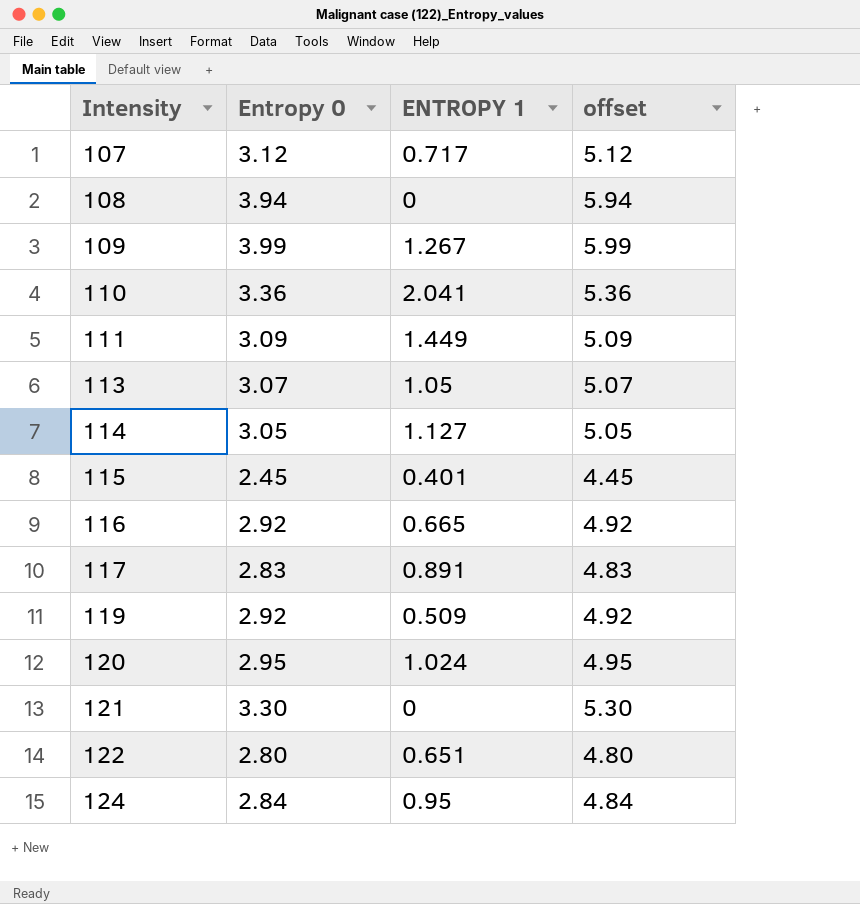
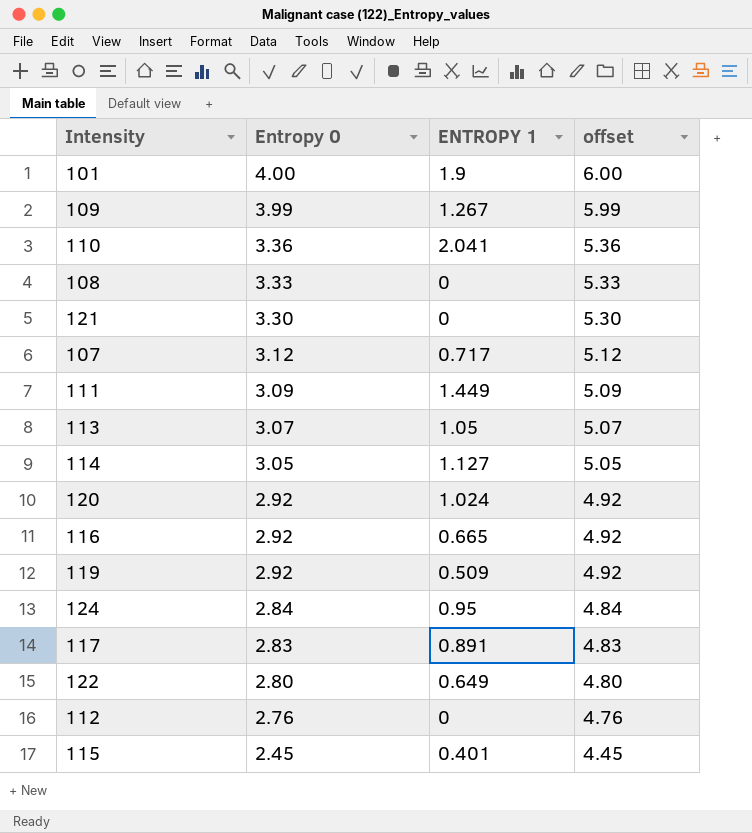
row order: Intensity ascending -> Entropy 0 descending
row 101: none -> 4.00 | 1.9 | 6.00
108 | Entropy 0: 3.94 -> 3.33
108 | offset: 5.94 -> 5.33
120 | Entropy 0: 2.95 -> 2.92
120 | offset: 4.95 -> 4.92
122 | ENTROPY 1: 0.651 -> 0.649
row 112: none -> 2.76 | 0 | 4.76

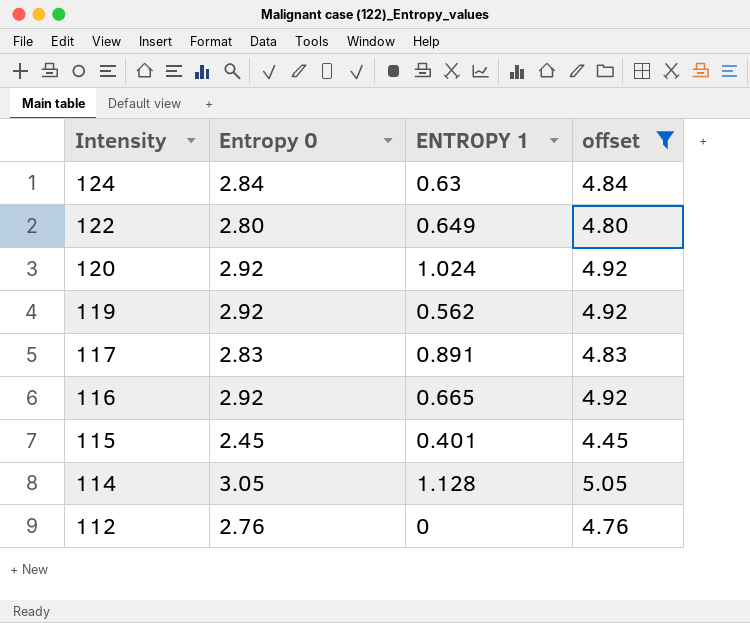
filter: none -> offset <= 5.05
row order: Entropy 0 descending -> Intensity descending
124 | ENTROPY 1: 0.95 -> 0.63
119 | ENTROPY 1: 0.509 -> 0.562
114 | ENTROPY 1: 1.127 -> 1.128

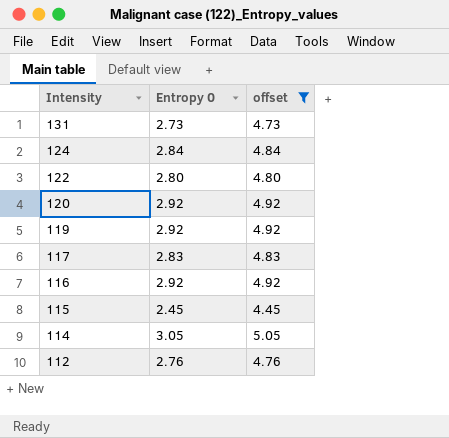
column ENTROPY 1 | position: 3 -> none
row 131: none -> 2.73 | 4.73

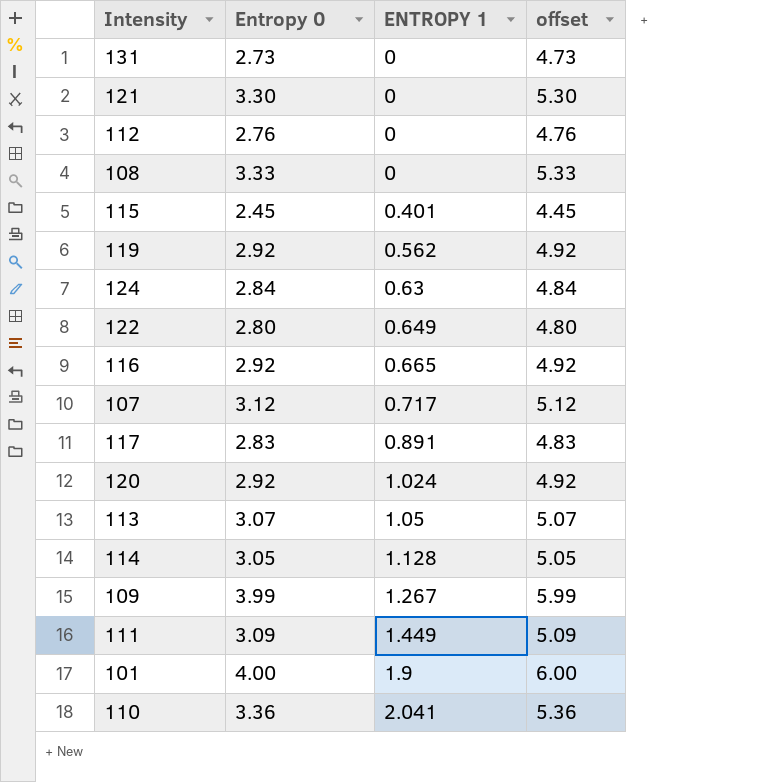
filter: offset <= 5.05 -> none
row order: Intensity descending -> ENTROPY 1 ascending
column ENTROPY 1 | position: none -> 3

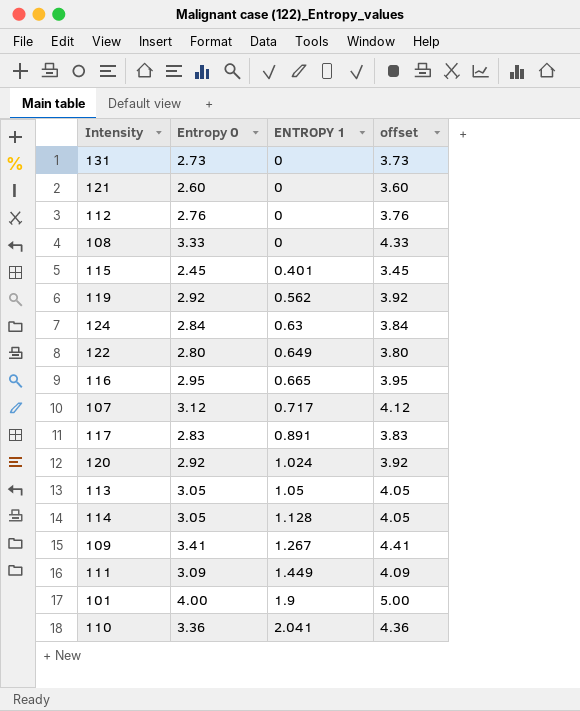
column offset | formula: [Entropy 0] + 2 -> [Entropy 0] + 1
121 | Entropy 0: 3.30 -> 2.60
116 | Entropy 0: 2.92 -> 2.95
113 | Entropy 0: 3.07 -> 3.05
109 | Entropy 0: 3.99 -> 3.41

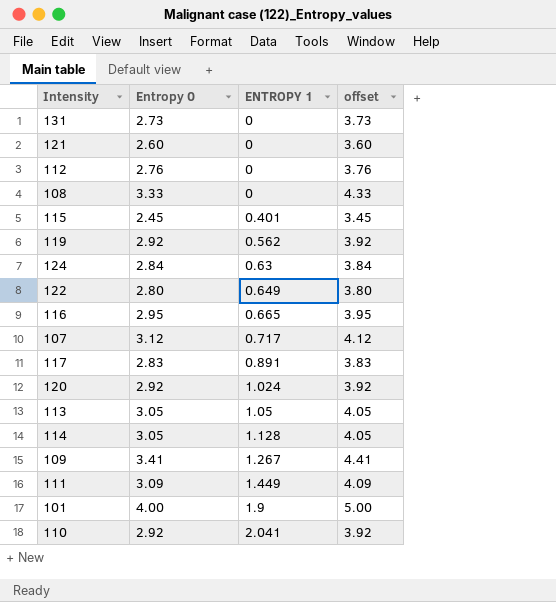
110 | Entropy 0: 3.36 -> 2.92
110 | offset: 4.36 -> 3.92

